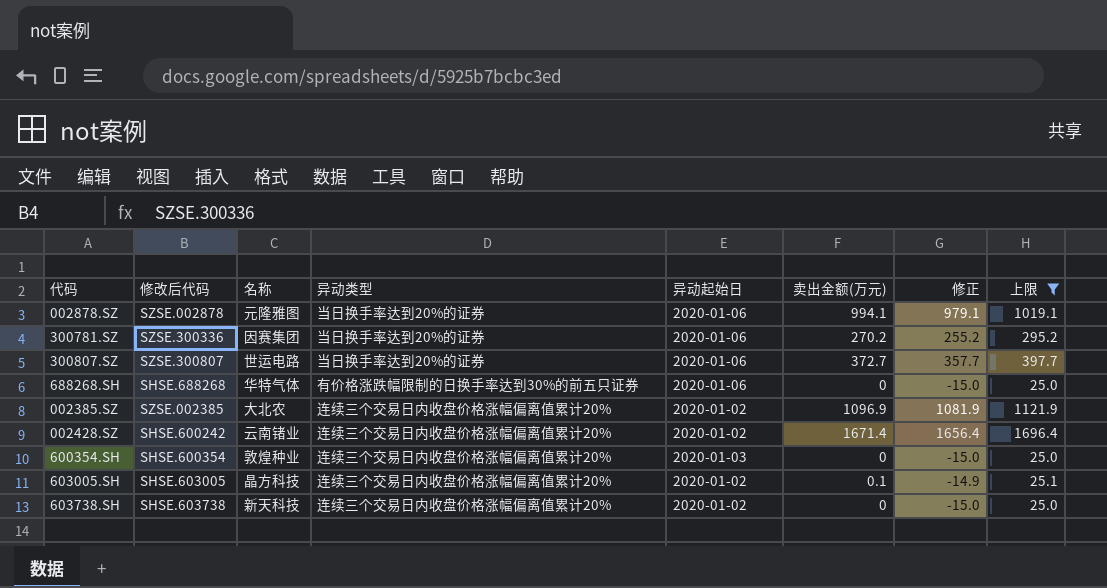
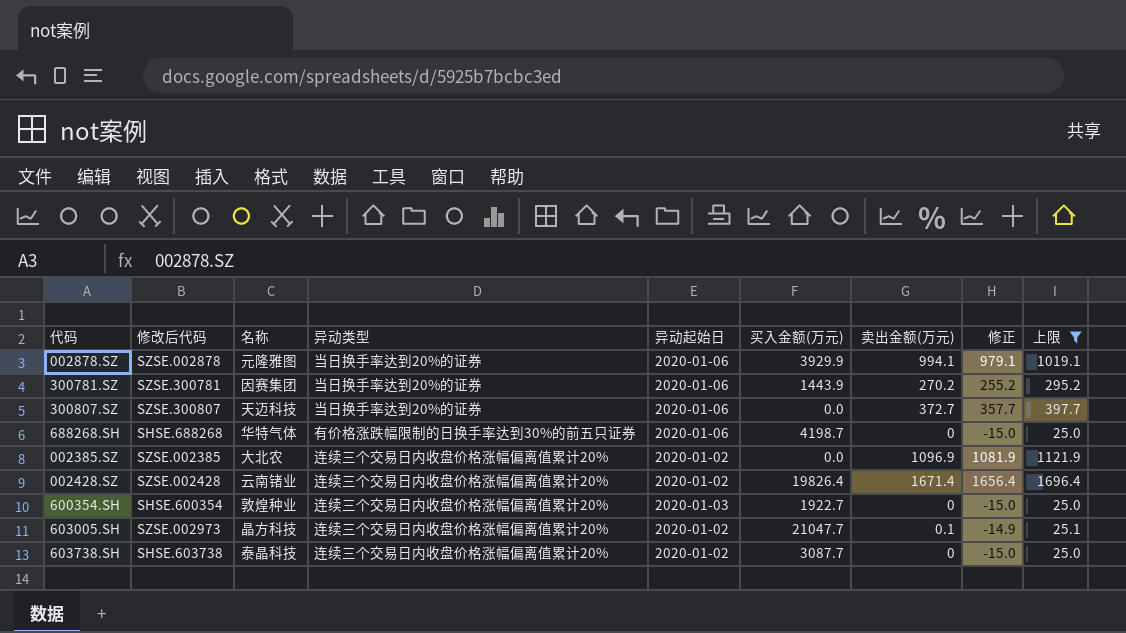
column 买入金额(万元) | position: none -> 6
300781.SZ | 修改后代码: SZSE.300336 -> SZSE.300781
300807.SZ | 名称: 世运电路 -> 天迈科技
002428.SZ | 修改后代码: SHSE.600242 -> SZSE.002428
603005.SH | 修改后代码: SHSE.603005 -> SZSE.002973
603738.SH | 名称: 新天科技 -> 泰晶科技

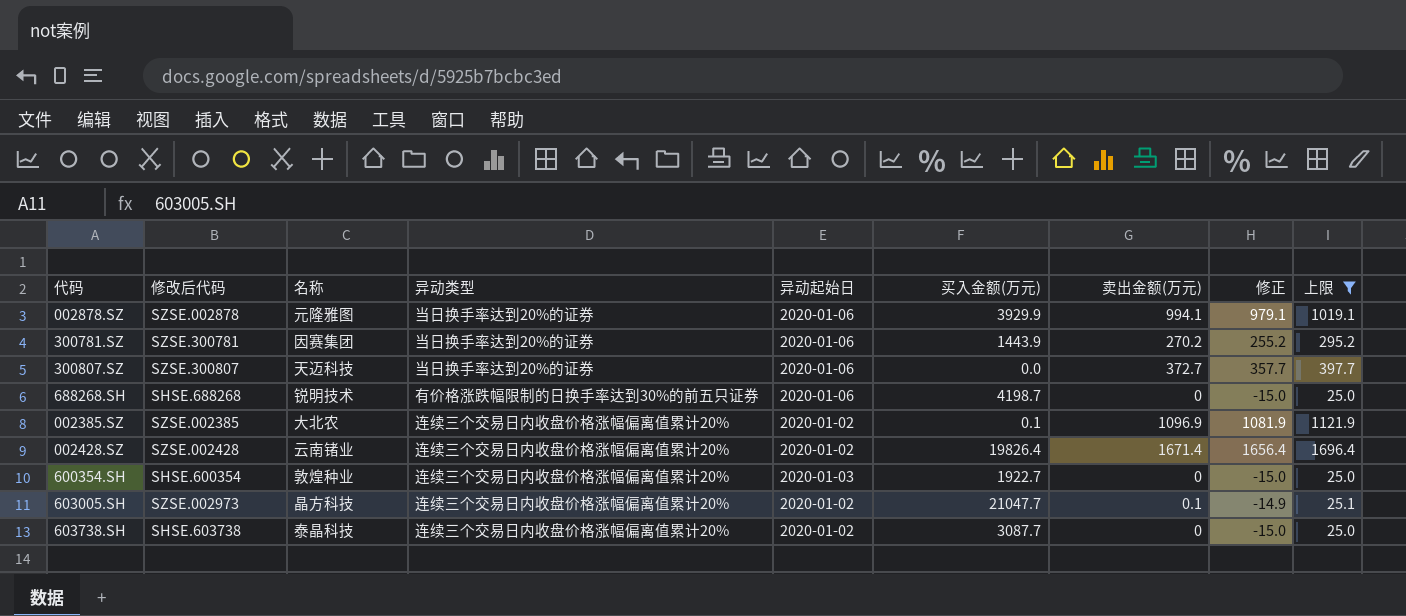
688268.SH | 名称: 华特气体 -> 锐明技术
002385.SZ | 买入金额(万元): 0.0 -> 0.1

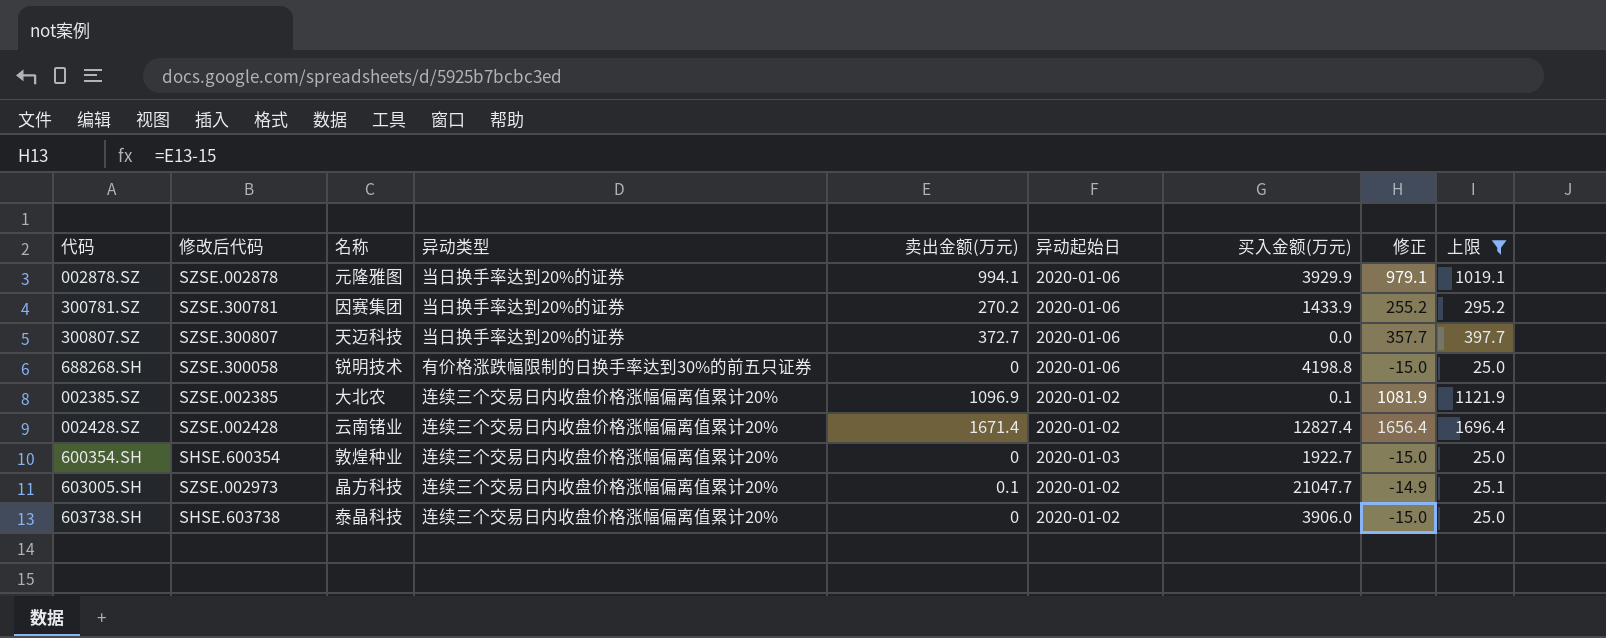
column 卖出金额(万元) | position: 7 -> 5
300781.SZ | 买入金额(万元): 1443.9 -> 1433.9
688268.SH | 修改后代码: SHSE.688268 -> SZSE.300058
688268.SH | 买入金额(万元): 4198.7 -> 4198.8
002428.SZ | 买入金额(万元): 19826.4 -> 12827.4
603738.SH | 买入金额(万元): 3087.7 -> 3906.0

